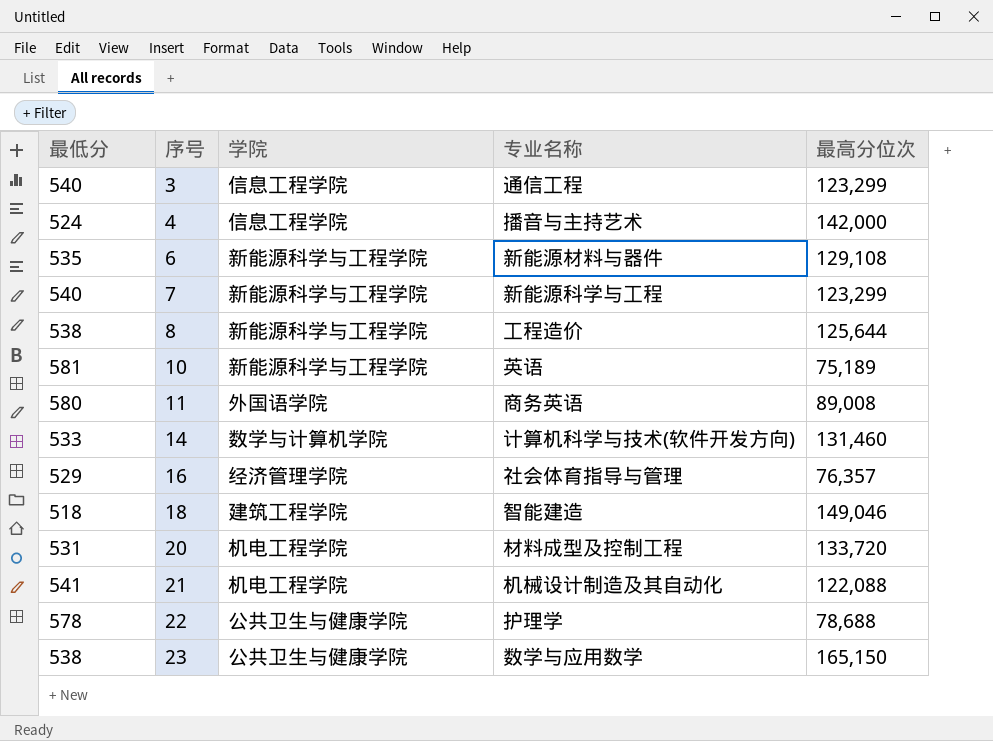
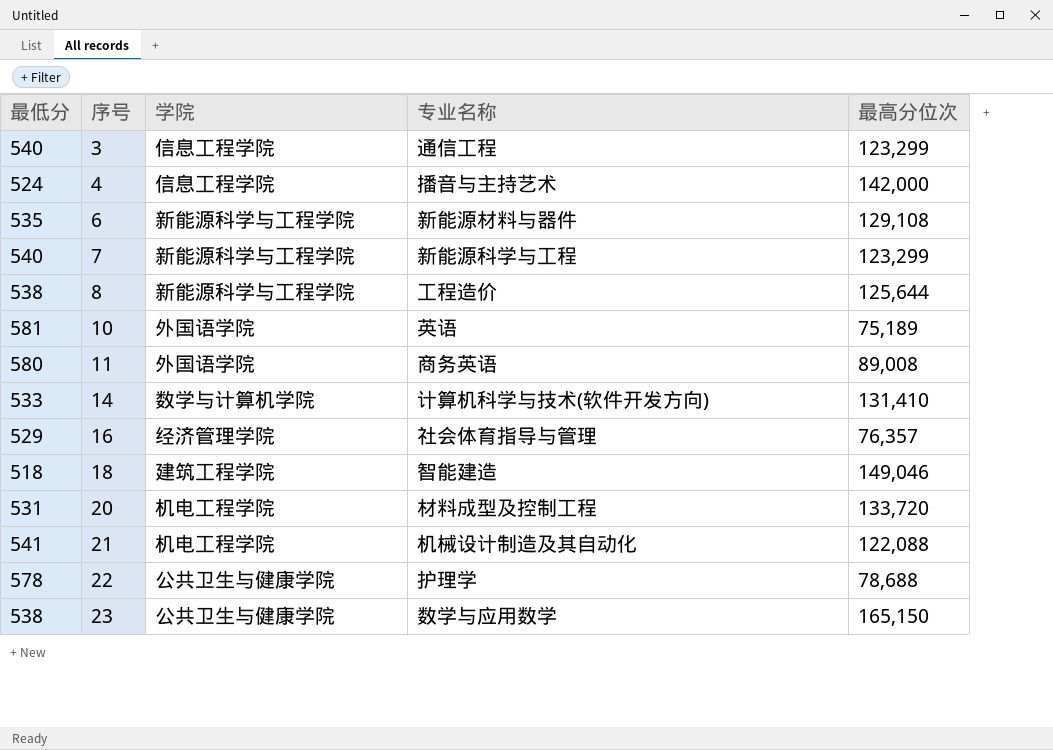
10 | 学院: 新能源科学与工程学院 -> 外国语学院
14 | 最高分位次: 131,460 -> 131,410

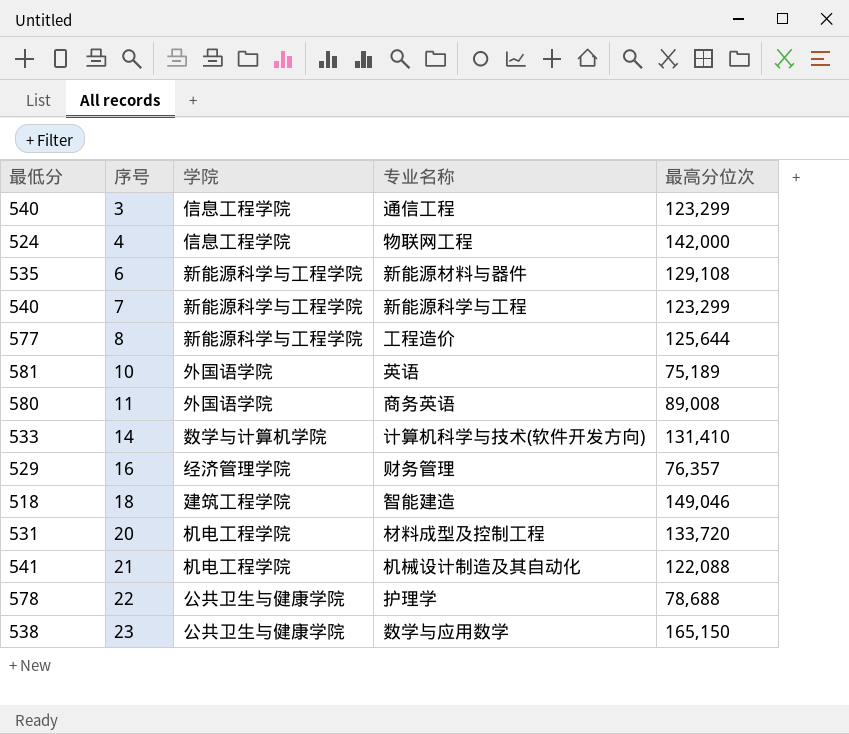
4 | 专业名称: 播音与主持艺术 -> 物联网工程
8 | 最低分: 538 -> 577
16 | 专业名称: 社会体育指导与管理 -> 财务管理

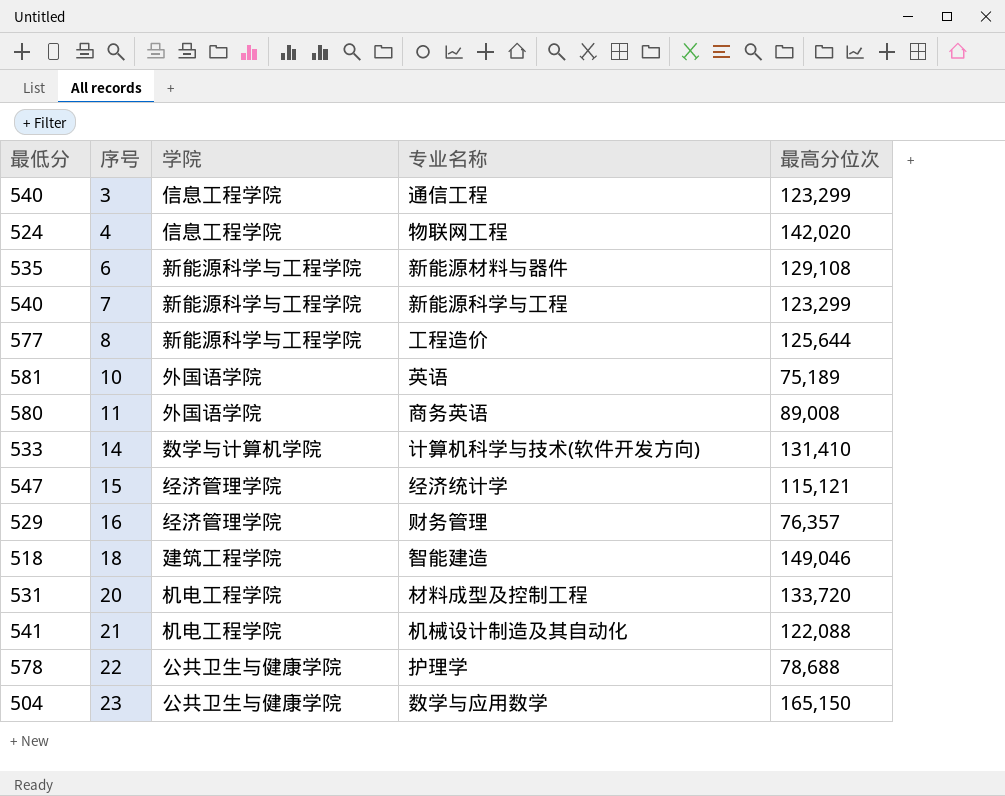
4 | 最高分位次: 142,000 -> 142,020
row 15: none -> 547 | 经济管理学院 | 经济统计学 | 115,121
23 | 最低分: 538 -> 504

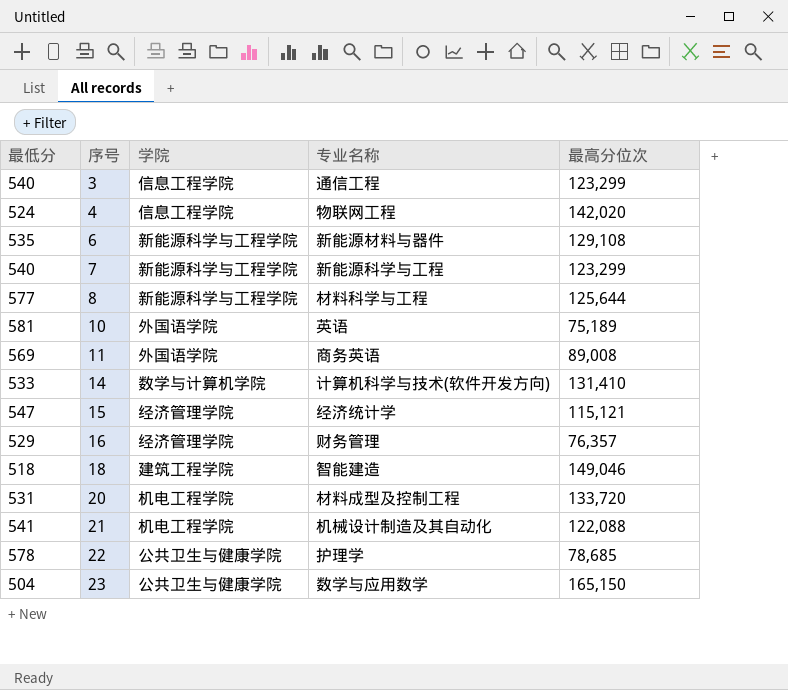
8 | 专业名称: 工程造价 -> 材料科学与工程
11 | 最低分: 580 -> 569
22 | 最高分位次: 78,688 -> 78,685

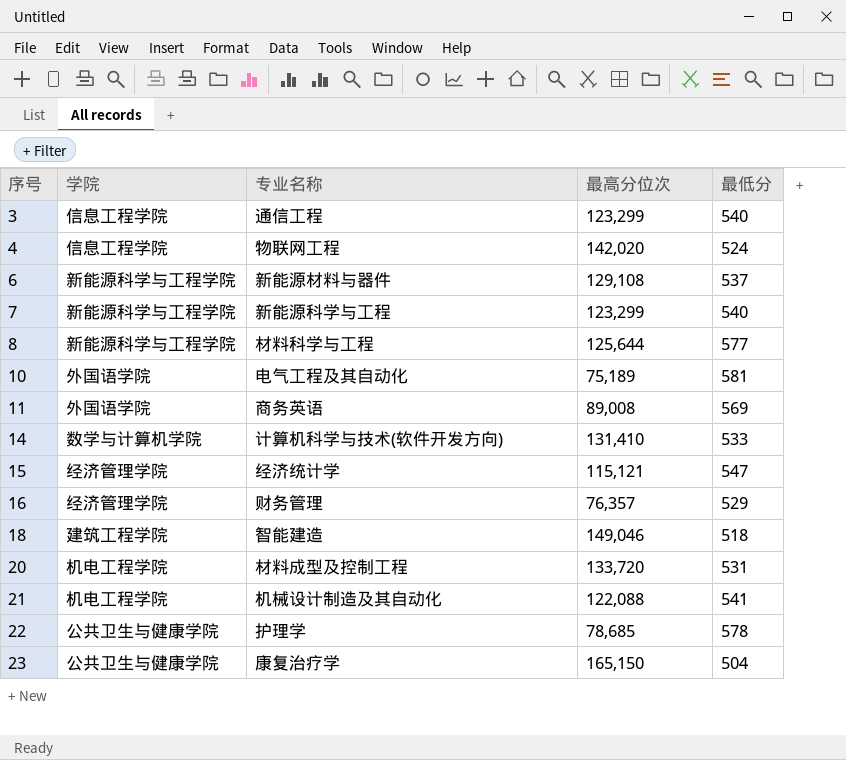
column 最低分 | position: 1 -> 5
6 | 最低分: 535 -> 537
10 | 专业名称: 英语 -> 电气工程及其自动化
23 | 专业名称: 数学与应用数学 -> 康复治疗学

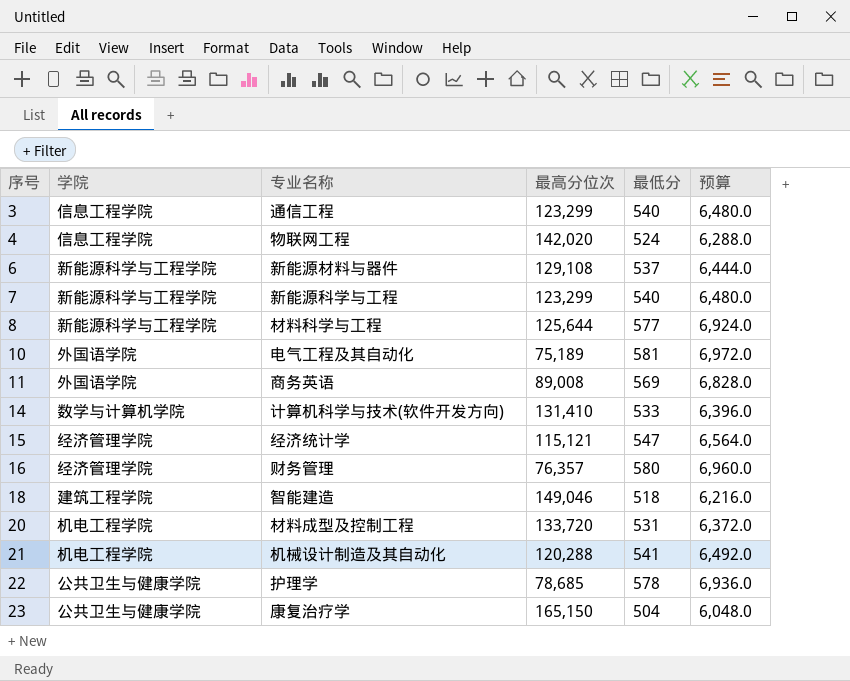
column 预算 | formula: none -> [最低分] * 12
16 | 最低分: 529 -> 580
21 | 最高分位次: 122,088 -> 120,288

